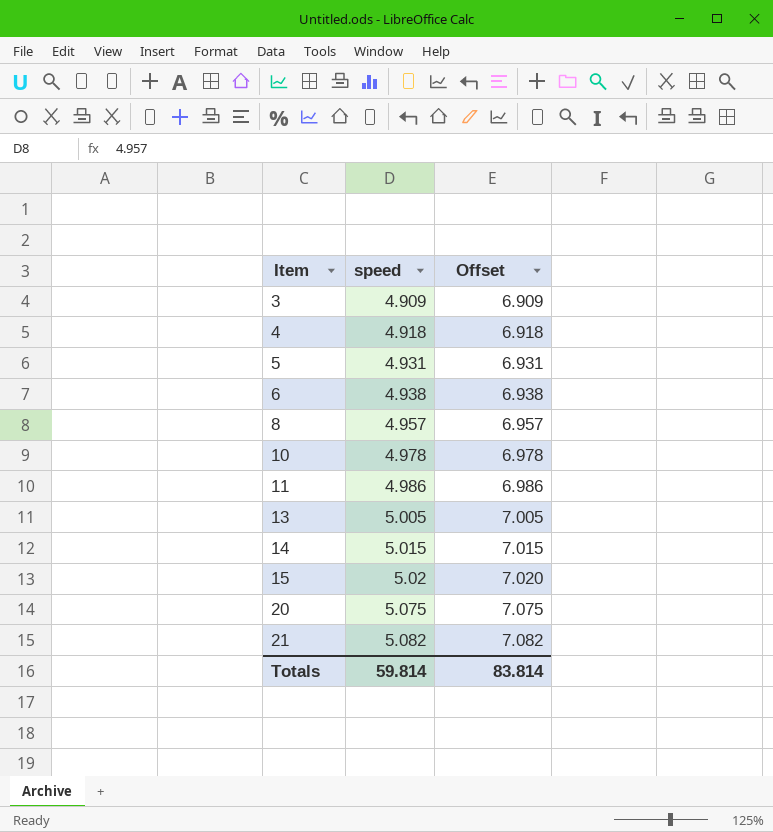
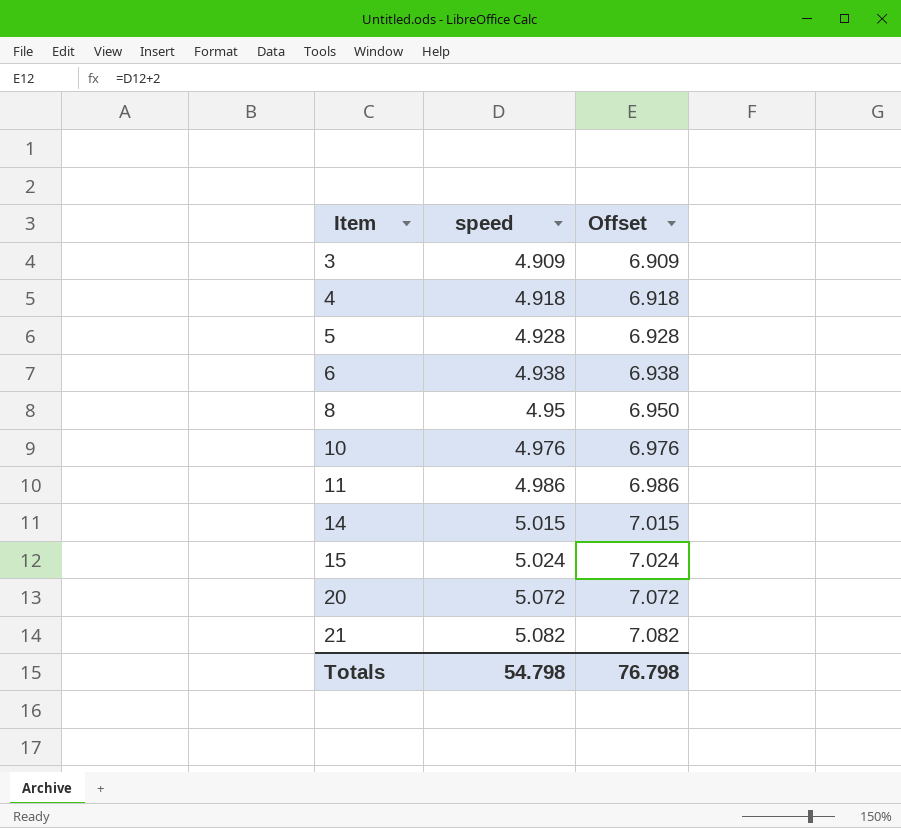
row 13: 5.005 | 7.005 -> none
5 | speed: 4.931 -> 4.928
5 | Offset: 6.931 -> 6.928
8 | speed: 4.957 -> 4.95
8 | Offset: 6.957 -> 6.950
10 | speed: 4.978 -> 4.976
10 | Offset: 6.978 -> 6.976
15 | speed: 5.02 -> 5.024
15 | Offset: 7.020 -> 7.024
20 | speed: 5.075 -> 5.072
20 | Offset: 7.075 -> 7.072
Totals | speed: 59.814 -> 54.798
Totals | Offset: 83.814 -> 76.798

